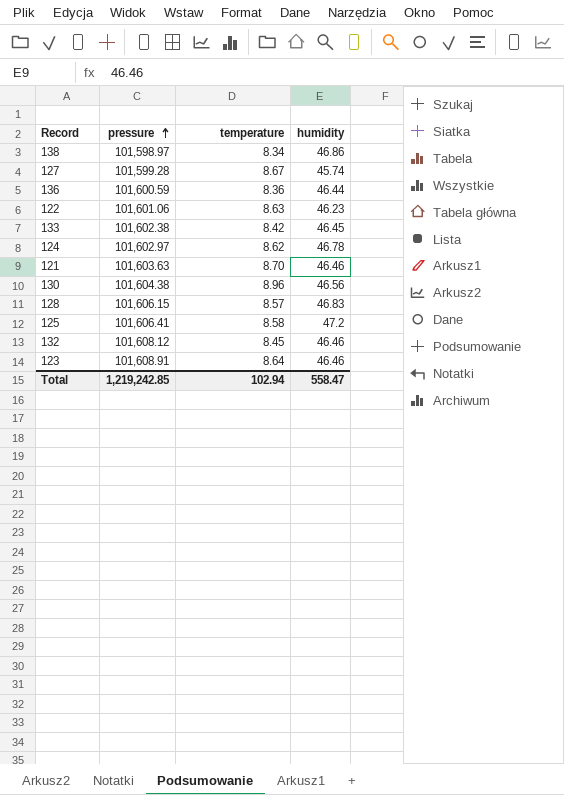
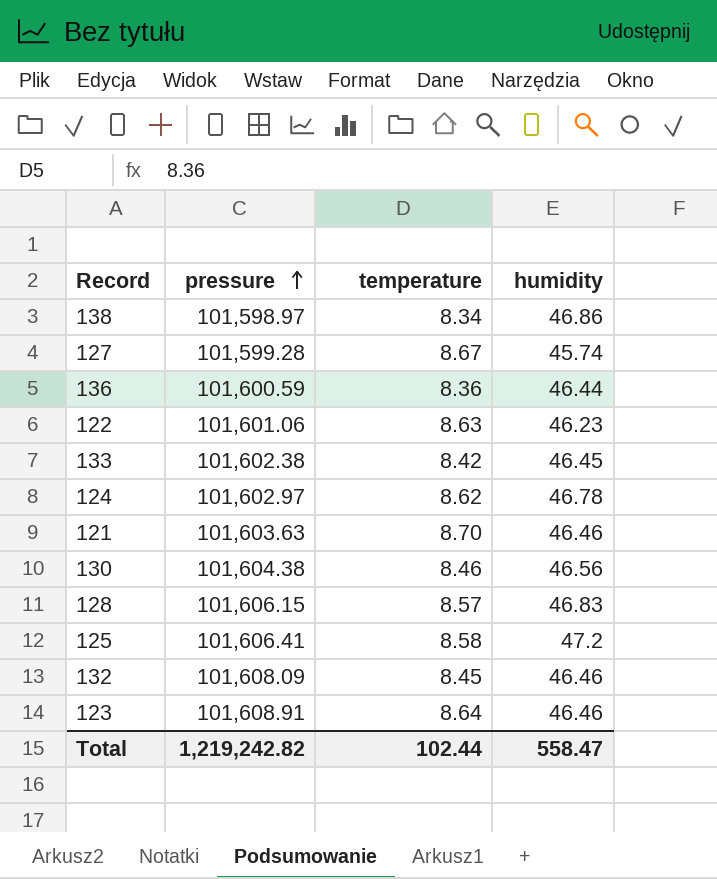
130 | temperature: 8.96 -> 8.46
132 | pressure: 101,608.12 -> 101,608.09
Total | pressure: 1,219,242.85 -> 1,219,242.82
Total | temperature: 102.94 -> 102.44

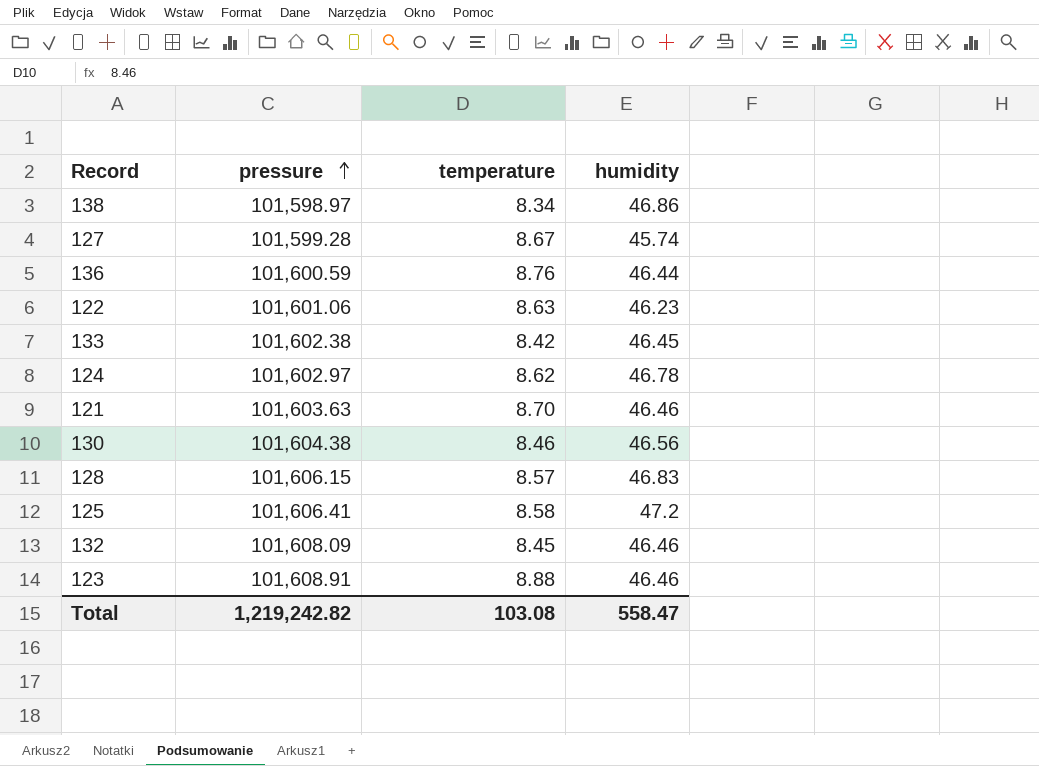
136 | temperature: 8.36 -> 8.76
123 | temperature: 8.64 -> 8.88
Total | temperature: 102.44 -> 103.08

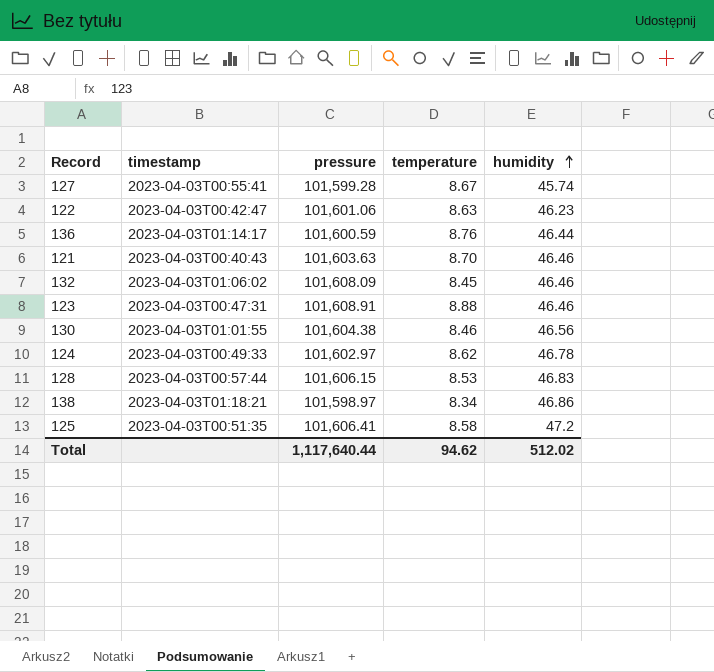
row order: pressure ascending -> humidity ascending
column timestamp | position: none -> 2
row 133: 101,602.38 | 8.42 | 46.45 -> none
128 | temperature: 8.57 -> 8.53
Total | pressure: 1,219,242.82 -> 1,117,640.44
Total | temperature: 103.08 -> 94.62
Total | humidity: 558.47 -> 512.02

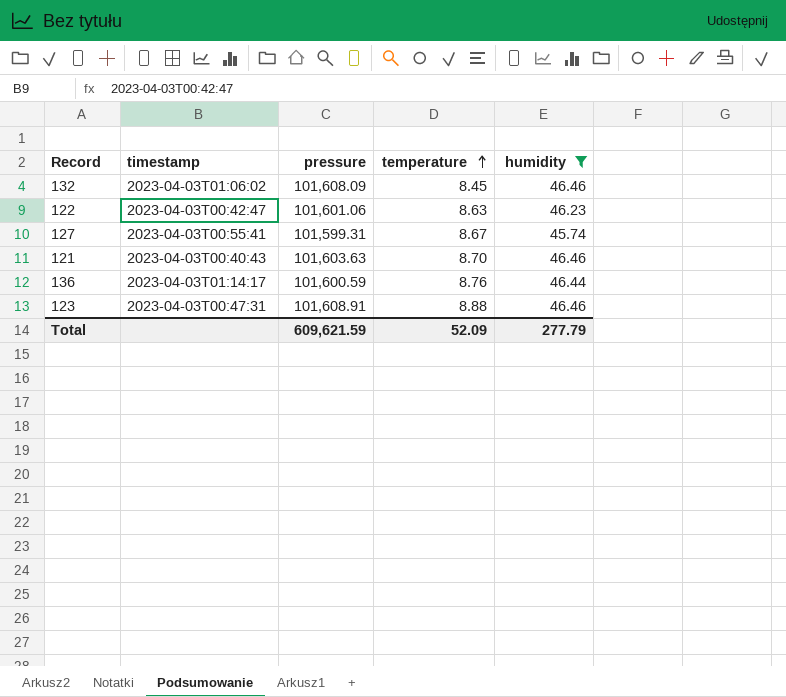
filter: none -> humidity <= 46.46
row order: humidity ascending -> temperature ascending
127 | pressure: 101,599.28 -> 101,599.31
Total | pressure: 1,117,640.44 -> 609,621.59
Total | temperature: 94.62 -> 52.09
Total | humidity: 512.02 -> 277.79

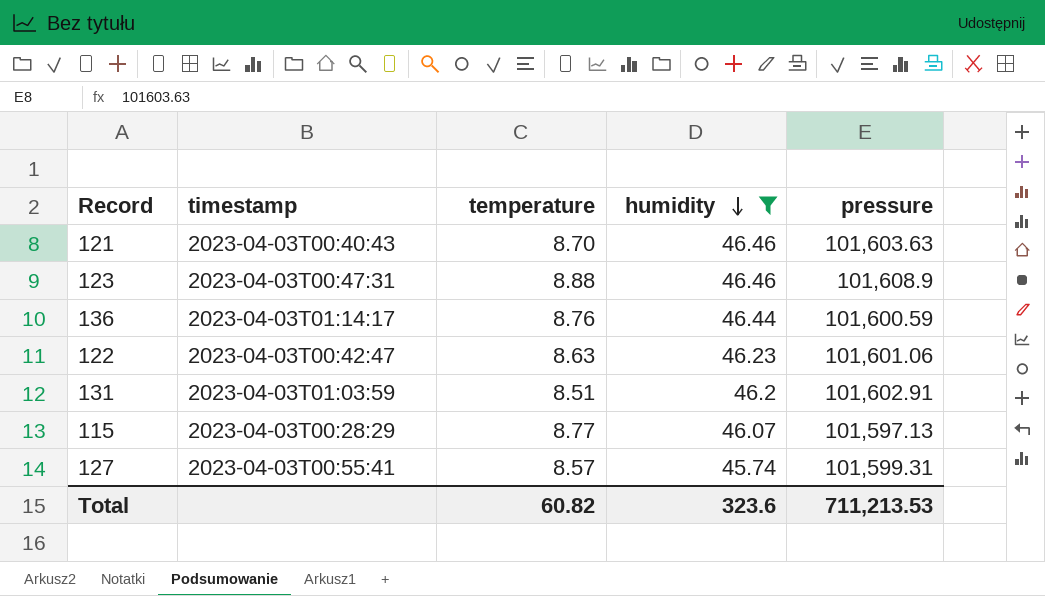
row order: temperature ascending -> humidity descending
column pressure | position: 3 -> 5
row 132: 2023-04-03T01:06:02 | 101,608.09 | 8.45 | 46.46 -> none
123 | pressure: 101,608.91 -> 101,608.9
row 131: none -> 2023-04-03T01:03:59 | 8.51 | 46.2 | 101,602.91
row 115: none -> 2023-04-03T00:28:29 | 8.77 | 46.07 | 101,597.13
127 | temperature: 8.67 -> 8.57
Total | temperature: 52.09 -> 60.82
Total | humidity: 277.79 -> 323.6
Total | pressure: 609,621.59 -> 711,213.53

